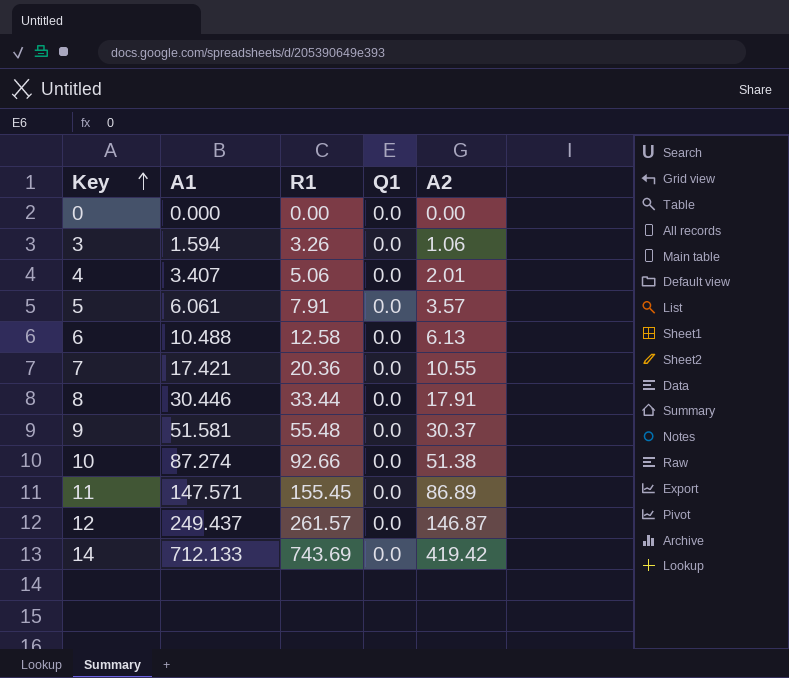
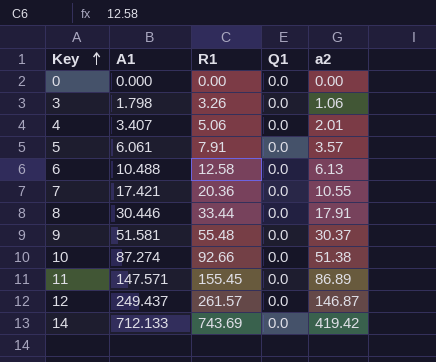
column name: A2 -> a2
3 | A1: 1.594 -> 1.798

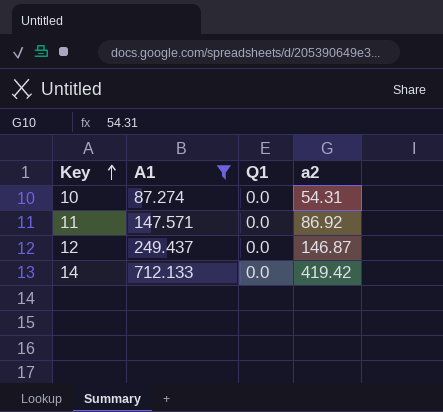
filter: none -> A1 >= 87.274
column R1 | position: 3 -> none
10 | a2: 51.38 -> 54.31
11 | a2: 86.89 -> 86.92

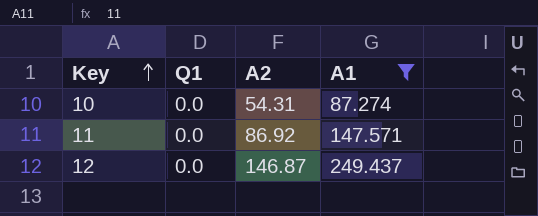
column name: a2 -> A2
column A1 | position: 2 -> 4
row 14: 712.133 | 0.0 | 419.42 -> none

